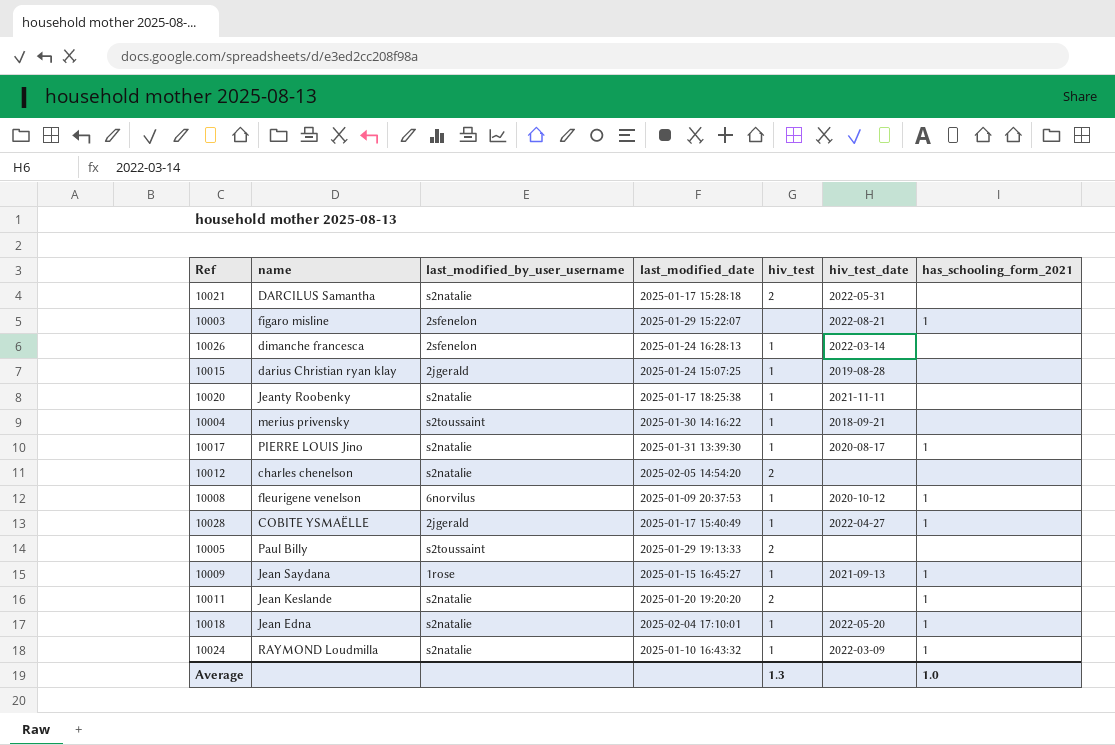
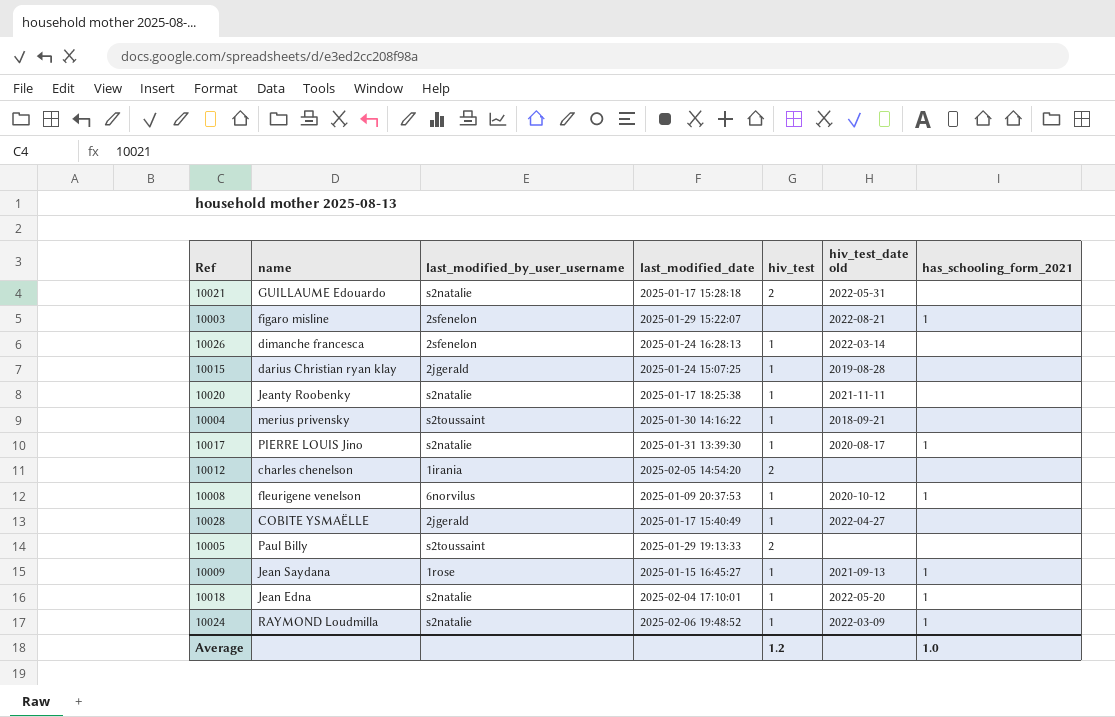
column name: hiv_test_date -> hiv_test_date old
row 10011: Jean Keslande | s2natalie | 2025-01-20 19:20:20 | 2 | none | 1 -> none
10021 | name: DARCILUS Samantha -> GUILLAUME Edouardo
10012 | last_modified_by_user_username: s2natalie -> 1irania
10028 | has_schooling_form_2021: 1 -> none
10024 | last_modified_date: 2025-01-10 16:43:32 -> 2025-02-06 19:48:52
Average | hiv_test: 1.3 -> 1.2

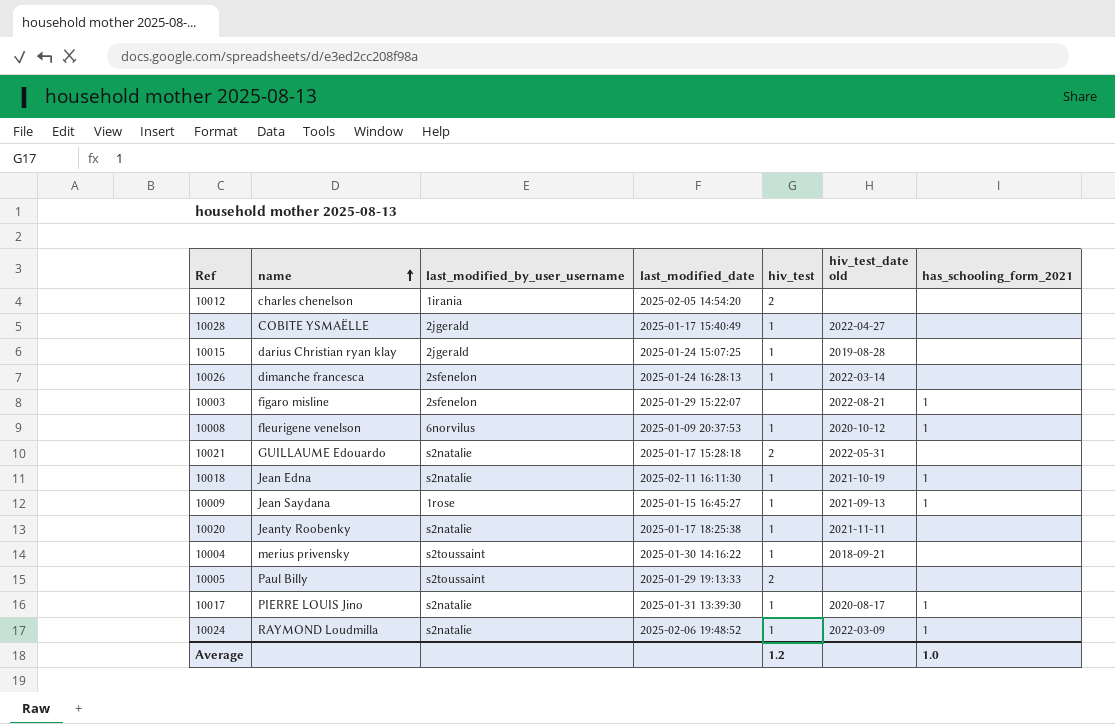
row order: none -> name ascending
10018 | last_modified_date: 2025-02-04 17:10:01 -> 2025-02-11 16:11:30
10018 | hiv_test_date old: 2022-05-20 -> 2021-10-19

